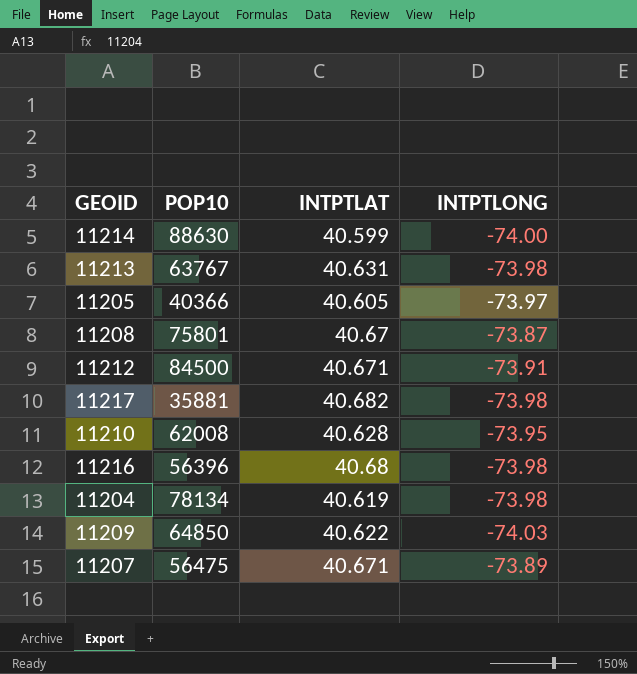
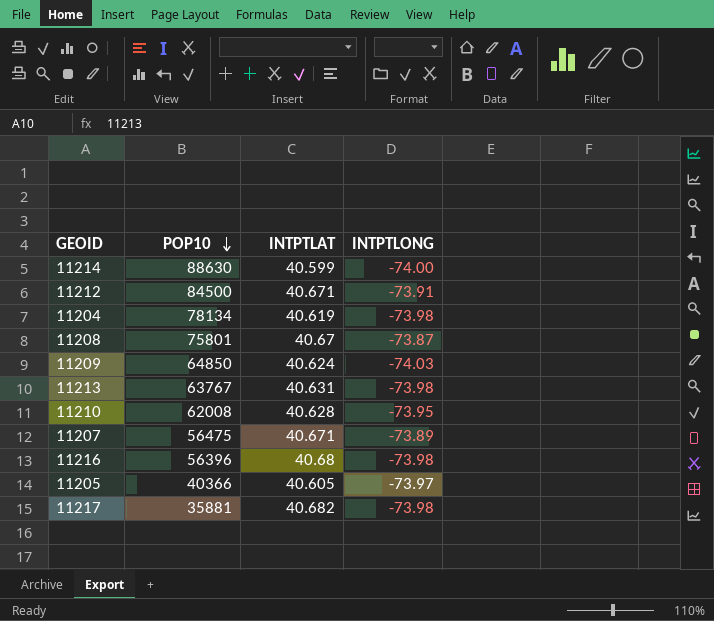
row order: none -> POP10 descending
11209 | INTPTLAT: 40.622 -> 40.624

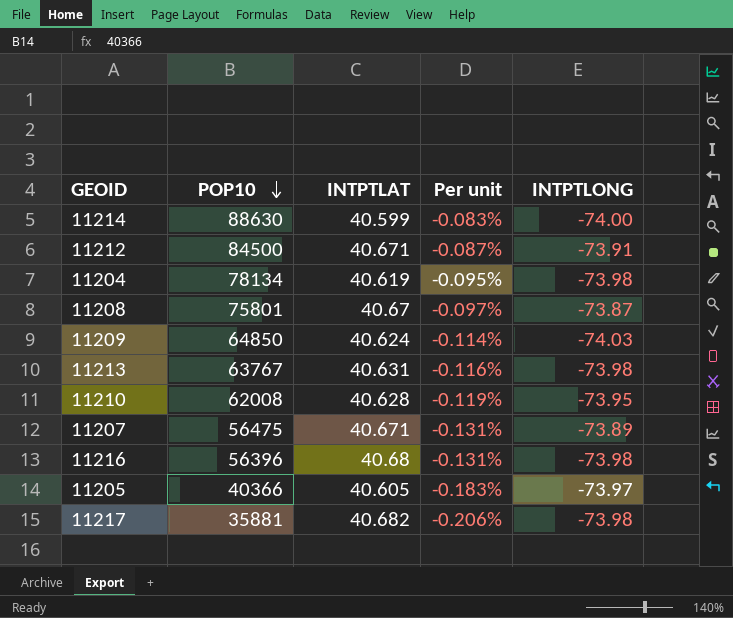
column Per unit | formula: none -> [INTPTLONG] / [POP10]

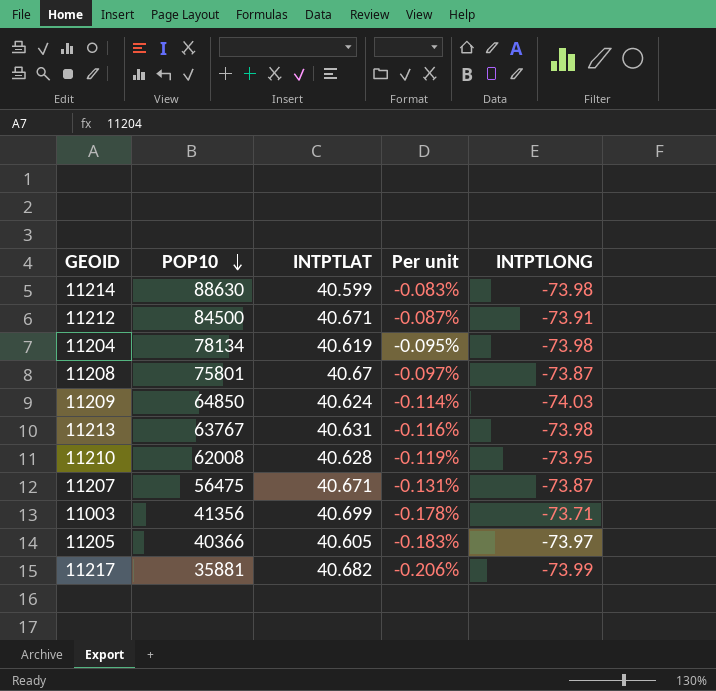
row 11216: 56396 | 40.68 | -0.131% | -73.98 -> none
11214 | INTPTLONG: -74.00 -> -73.98
11207 | INTPTLONG: -73.89 -> -73.87
row 11003: none -> 41356 | 40.699 | -0.178% | -73.71
11217 | INTPTLONG: -73.98 -> -73.99

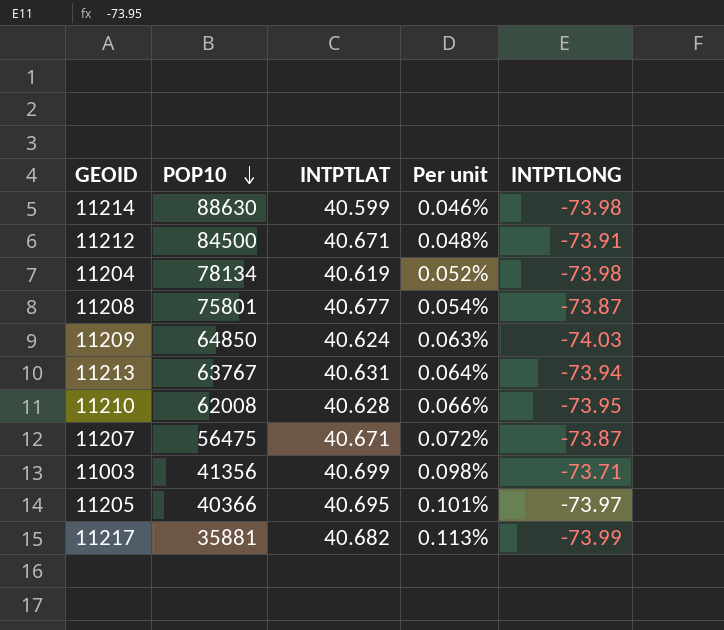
column Per unit | formula: [INTPTLONG] / [POP10] -> [INTPTLAT] / [POP10]
11208 | INTPTLAT: 40.67 -> 40.677
11213 | INTPTLONG: -73.98 -> -73.94
11205 | INTPTLAT: 40.605 -> 40.695

